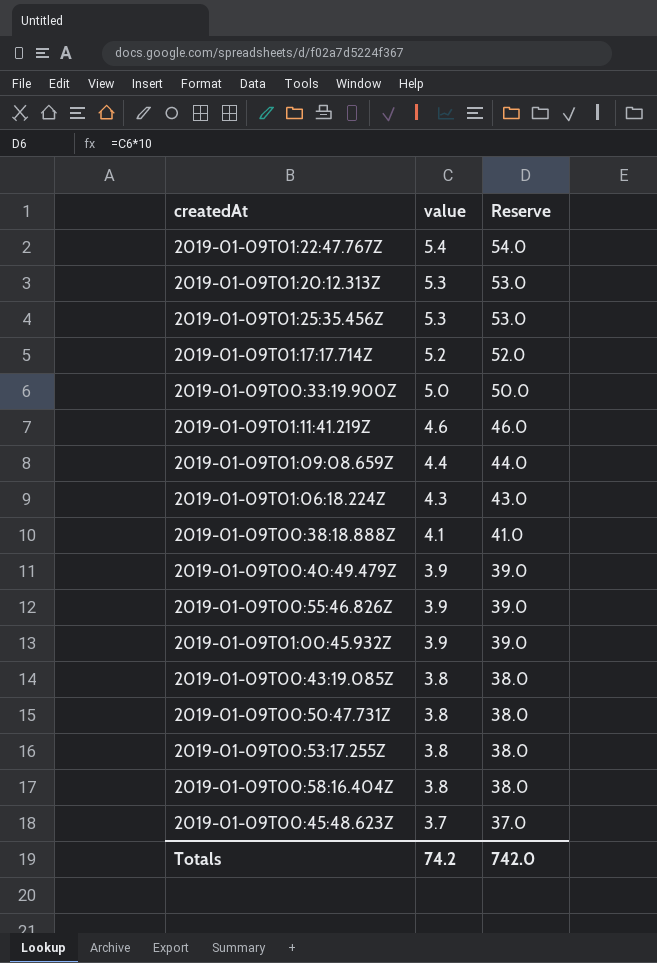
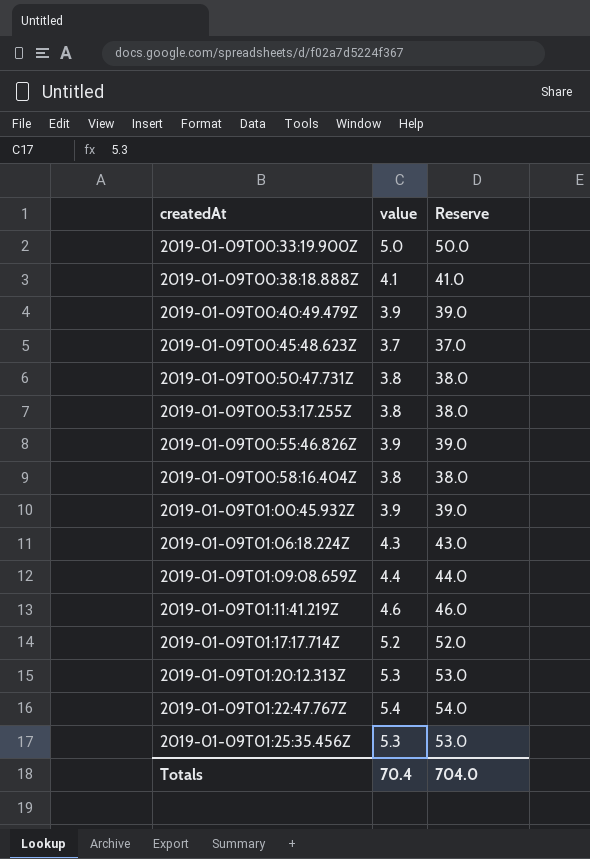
row order: value descending -> createdAt ascending
row 2019-01-09T00:43:19.085Z: 3.8 | 38.0 -> none
Totals | value: 74.2 -> 70.4
Totals | Reserve: 742.0 -> 704.0

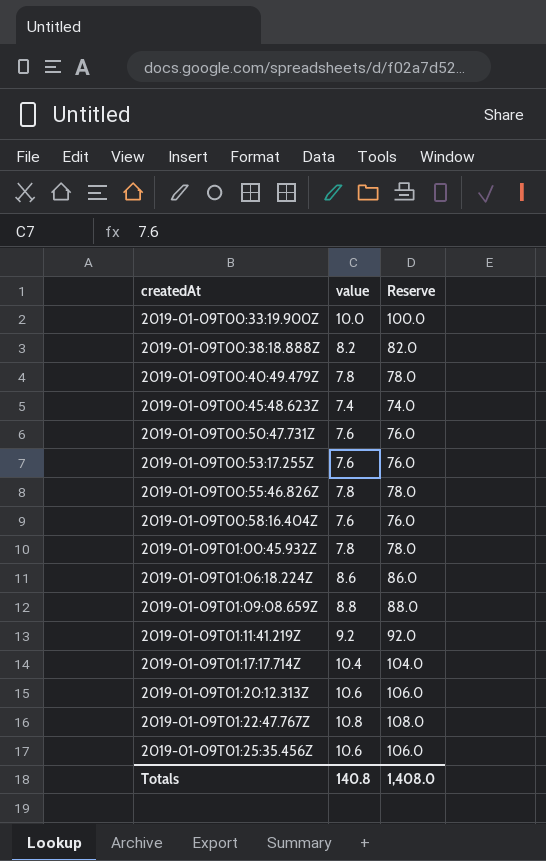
2019-01-09T00:33:19.900Z | value: 5.0 -> 10.0
2019-01-09T00:33:19.900Z | Reserve: 50.0 -> 100.0
2019-01-09T00:38:18.888Z | value: 4.1 -> 8.2
2019-01-09T00:38:18.888Z | Reserve: 41.0 -> 82.0
2019-01-09T00:40:49.479Z | value: 3.9 -> 7.8
2019-01-09T00:40:49.479Z | Reserve: 39.0 -> 78.0
2019-01-09T00:45:48.623Z | value: 3.7 -> 7.4
2019-01-09T00:45:48.623Z | Reserve: 37.0 -> 74.0
2019-01-09T00:50:47.731Z | value: 3.8 -> 7.6
2019-01-09T00:50:47.731Z | Reserve: 38.0 -> 76.0
2019-01-09T00:53:17.255Z | value: 3.8 -> 7.6
2019-01-09T00:53:17.255Z | Reserve: 38.0 -> 76.0
2019-01-09T00:55:46.826Z | value: 3.9 -> 7.8
2019-01-09T00:55:46.826Z | Reserve: 39.0 -> 78.0
2019-01-09T00:58:16.404Z | value: 3.8 -> 7.6
2019-01-09T00:58:16.404Z | Reserve: 38.0 -> 76.0
2019-01-09T01:00:45.932Z | value: 3.9 -> 7.8
2019-01-09T01:00:45.932Z | Reserve: 39.0 -> 78.0
2019-01-09T01:06:18.224Z | value: 4.3 -> 8.6
2019-01-09T01:06:18.224Z | Reserve: 43.0 -> 86.0
2019-01-09T01:09:08.659Z | value: 4.4 -> 8.8
2019-01-09T01:09:08.659Z | Reserve: 44.0 -> 88.0
2019-01-09T01:11:41.219Z | value: 4.6 -> 9.2
2019-01-09T01:11:41.219Z | Reserve: 46.0 -> 92.0
2019-01-09T01:17:17.714Z | value: 5.2 -> 10.4
2019-01-09T01:17:17.714Z | Reserve: 52.0 -> 104.0
2019-01-09T01:20:12.313Z | value: 5.3 -> 10.6
2019-01-09T01:20:12.313Z | Reserve: 53.0 -> 106.0
2019-01-09T01:22:47.767Z | value: 5.4 -> 10.8
2019-01-09T01:22:47.767Z | Reserve: 54.0 -> 108.0
2019-01-09T01:25:35.456Z | value: 5.3 -> 10.6
2019-01-09T01:25:35.456Z | Reserve: 53.0 -> 106.0
Totals | value: 70.4 -> 140.8
Totals | Reserve: 704.0 -> 1,408.0

